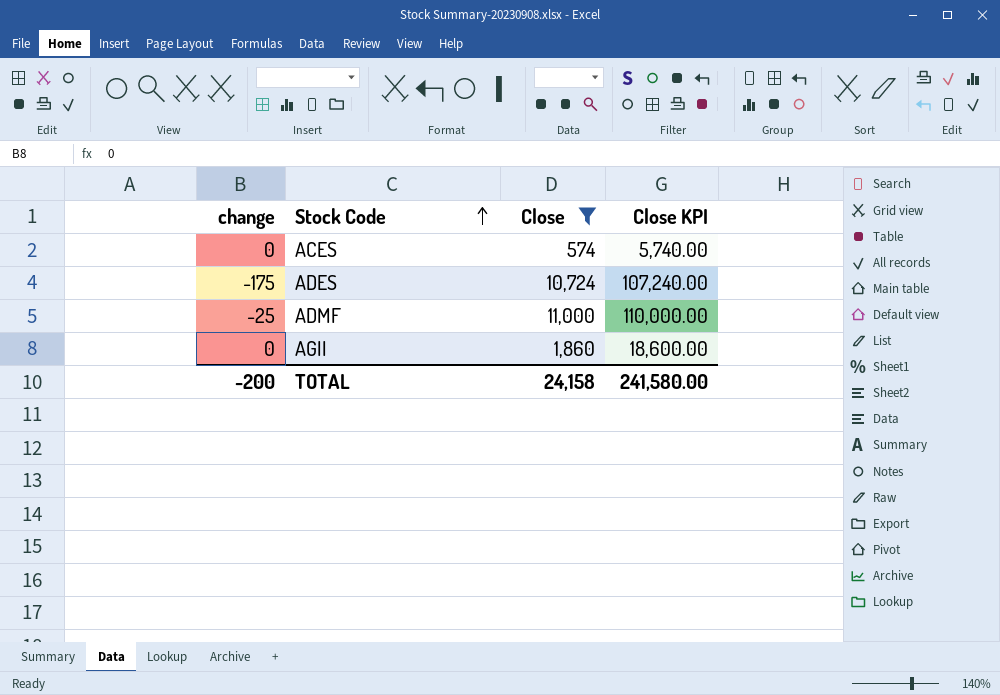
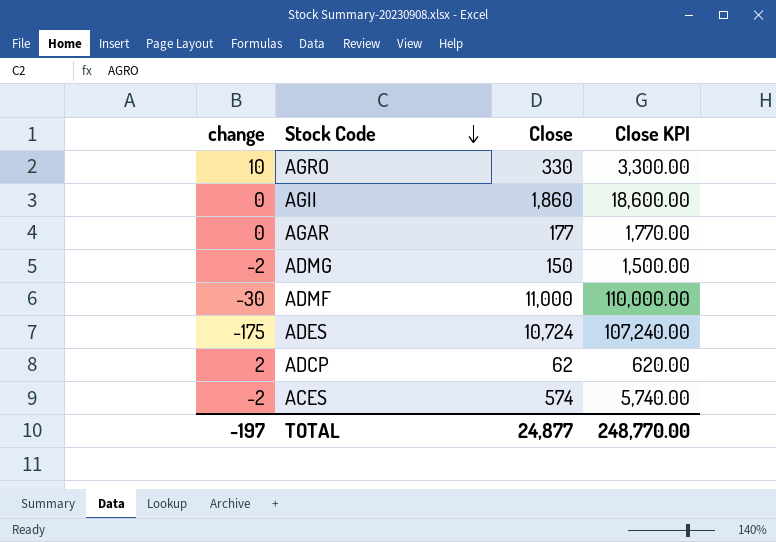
filter: Close >= 574 -> none
row order: Stock Code ascending -> Stock Code descending
ADMF | change: -25 -> -30
ACES | change: 0 -> -2
TOTAL | change: -200 -> -197
TOTAL | Close: 24,158 -> 24,877
TOTAL | Close KPI: 241,580.00 -> 248,770.00

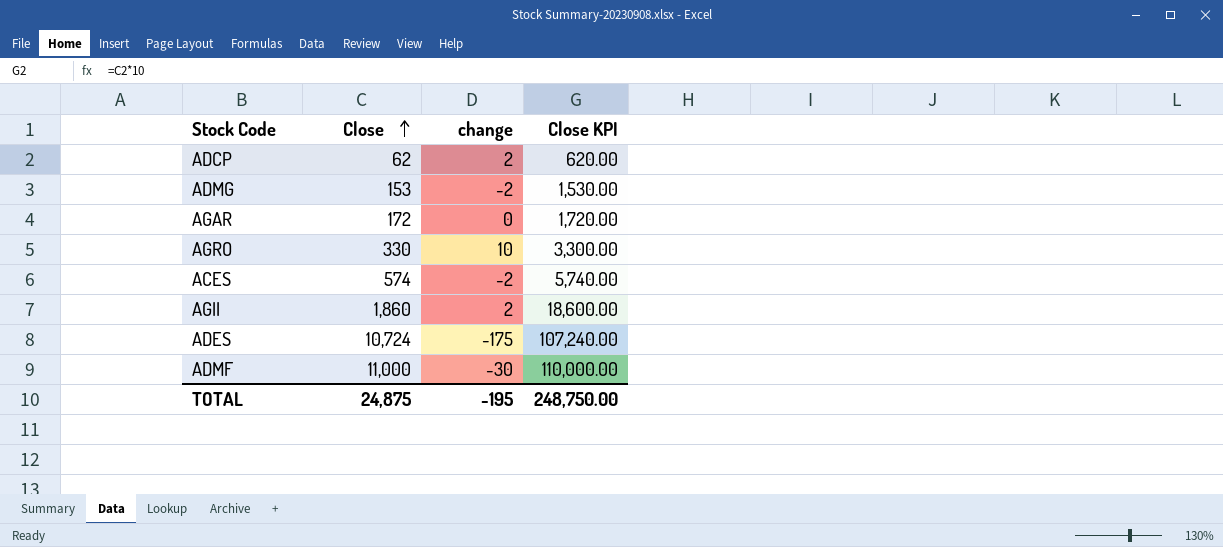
row order: Stock Code descending -> Close ascending
column change | position: 1 -> 3
ADMG | Close: 150 -> 153
ADMG | Close KPI: 1,500.00 -> 1,530.00
AGAR | Close: 177 -> 172
AGAR | Close KPI: 1,770.00 -> 1,720.00
AGII | change: 0 -> 2
TOTAL | Close: 24,877 -> 24,875
TOTAL | change: -197 -> -195
TOTAL | Close KPI: 248,770.00 -> 248,750.00

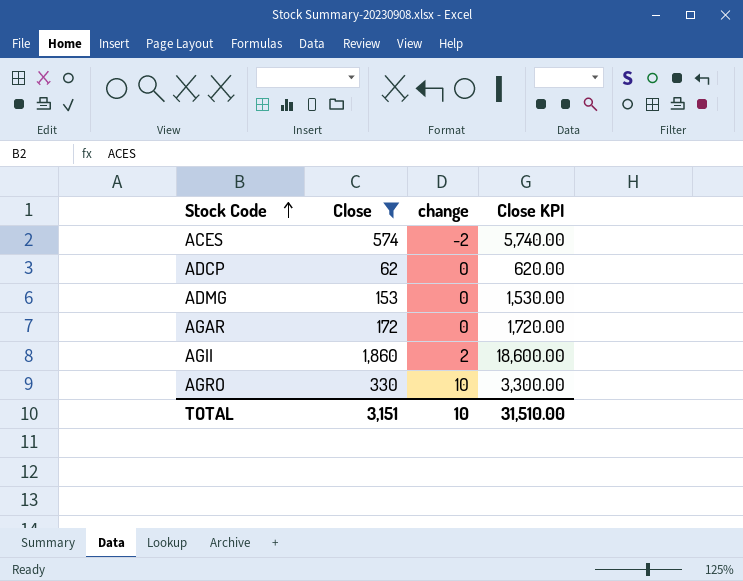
filter: none -> Close <= 1,860
row order: Close ascending -> Stock Code ascending
ADCP | change: 2 -> 0
ADMG | change: -2 -> 0
TOTAL | Close: 24,875 -> 3,151
TOTAL | change: -195 -> 10
TOTAL | Close KPI: 248,750.00 -> 31,510.00

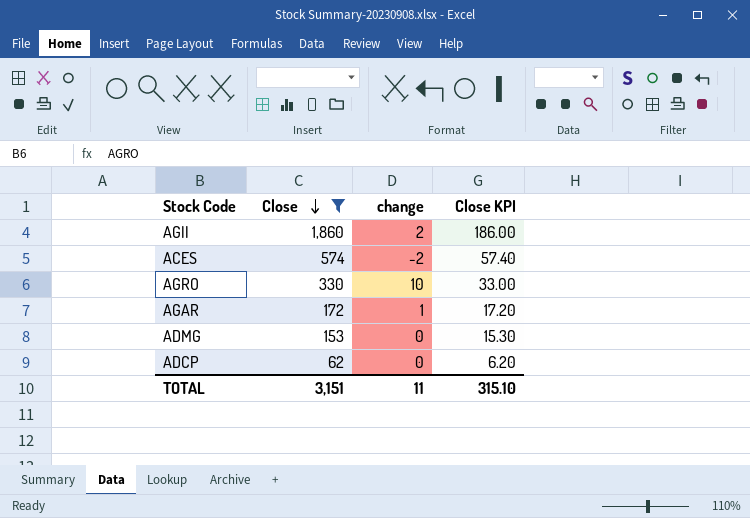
row order: Stock Code ascending -> Close descending
column Close KPI | formula: [Close] * 10 -> [Close] * 0.1
AGAR | change: 0 -> 1
TOTAL | change: 10 -> 11
TOTAL | Close KPI: 31,510.00 -> 315.10

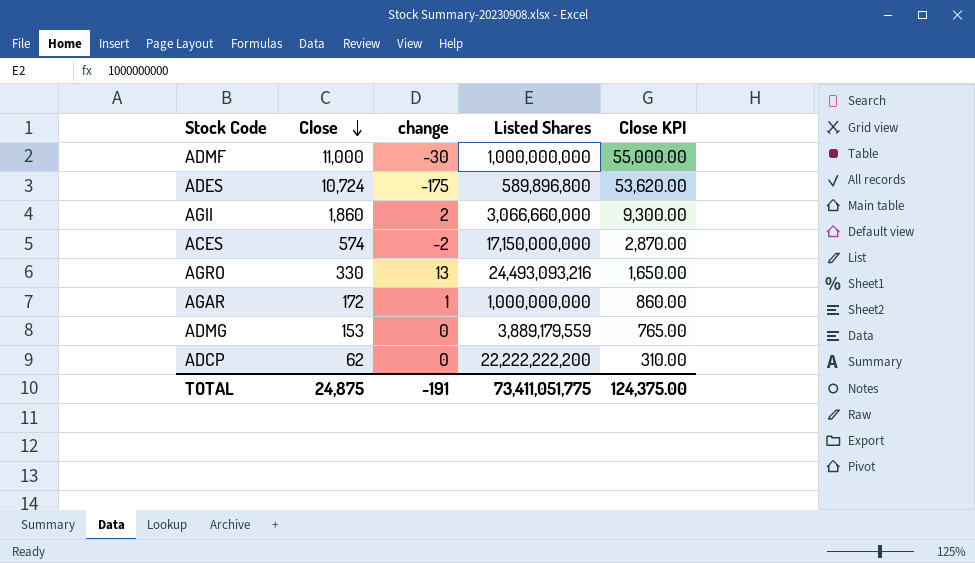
filter: Close <= 1,860 -> none
column Listed Shares | position: none -> 4
column Close KPI | formula: [Close] * 0.1 -> [Close] * 5
AGRO | change: 10 -> 13
TOTAL | Close: 3,151 -> 24,875
TOTAL | change: 11 -> -191
TOTAL | Close KPI: 315.10 -> 124,375.00

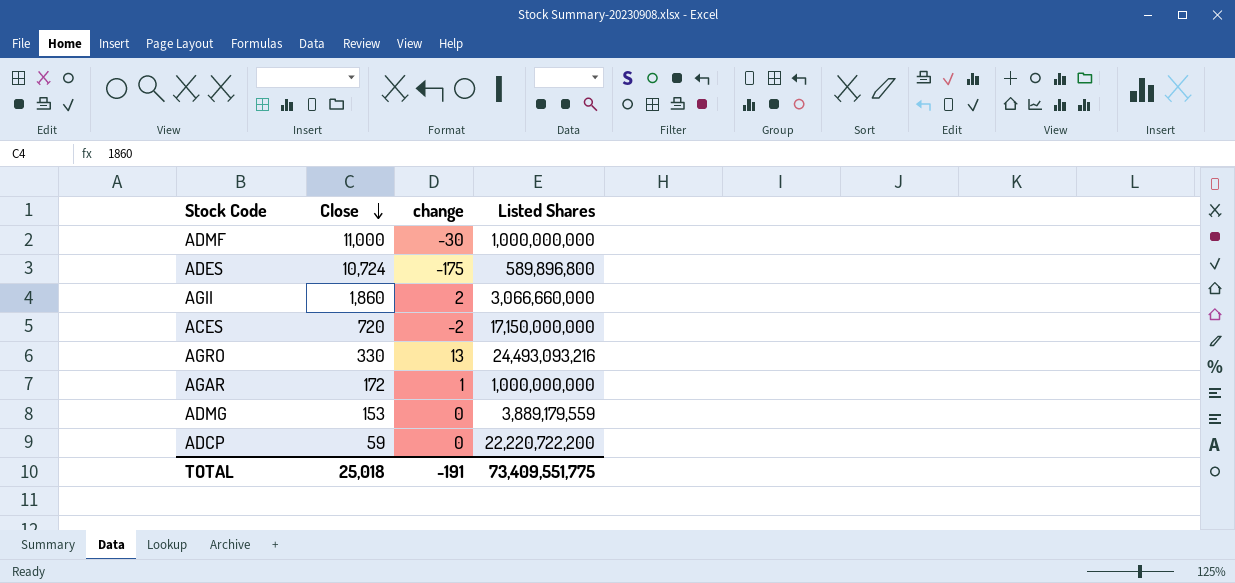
column Close KPI | formula: [Close] * 5 -> none
ACES | Close: 574 -> 720
ADCP | Close: 62 -> 59
ADCP | Listed Shares: 22,222,222,200 -> 22,220,722,200
TOTAL | Close: 24,875 -> 25,018
TOTAL | Listed Shares: 73,411,051,775 -> 73,409,551,775

